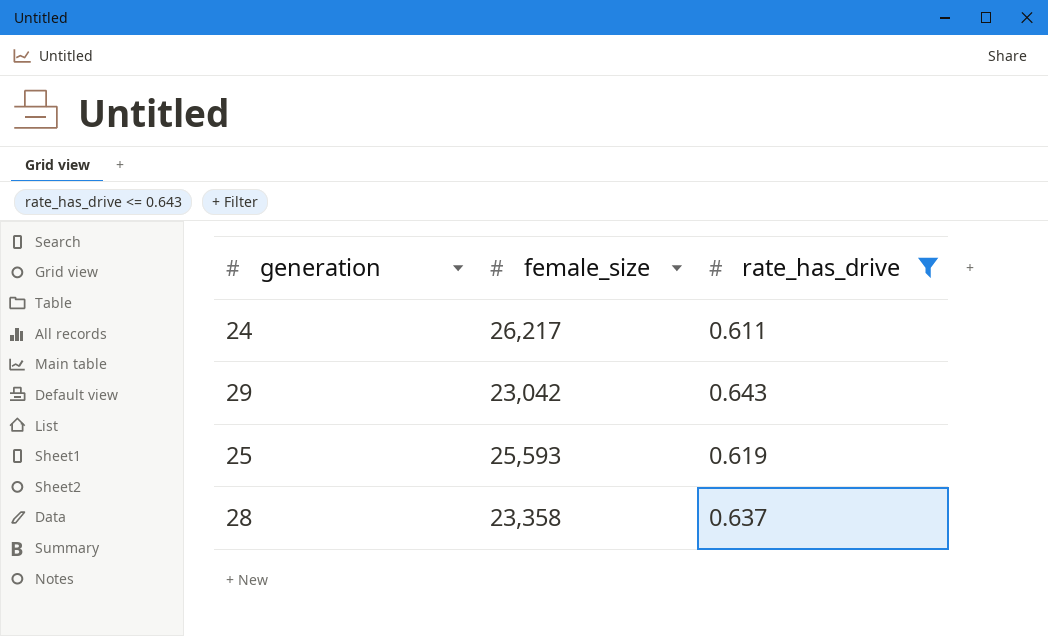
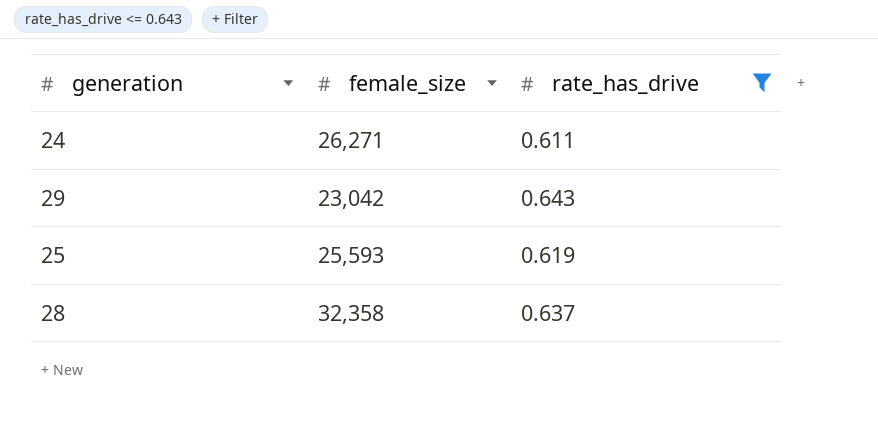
24 | female_size: 26,217 -> 26,271
28 | female_size: 23,358 -> 32,358

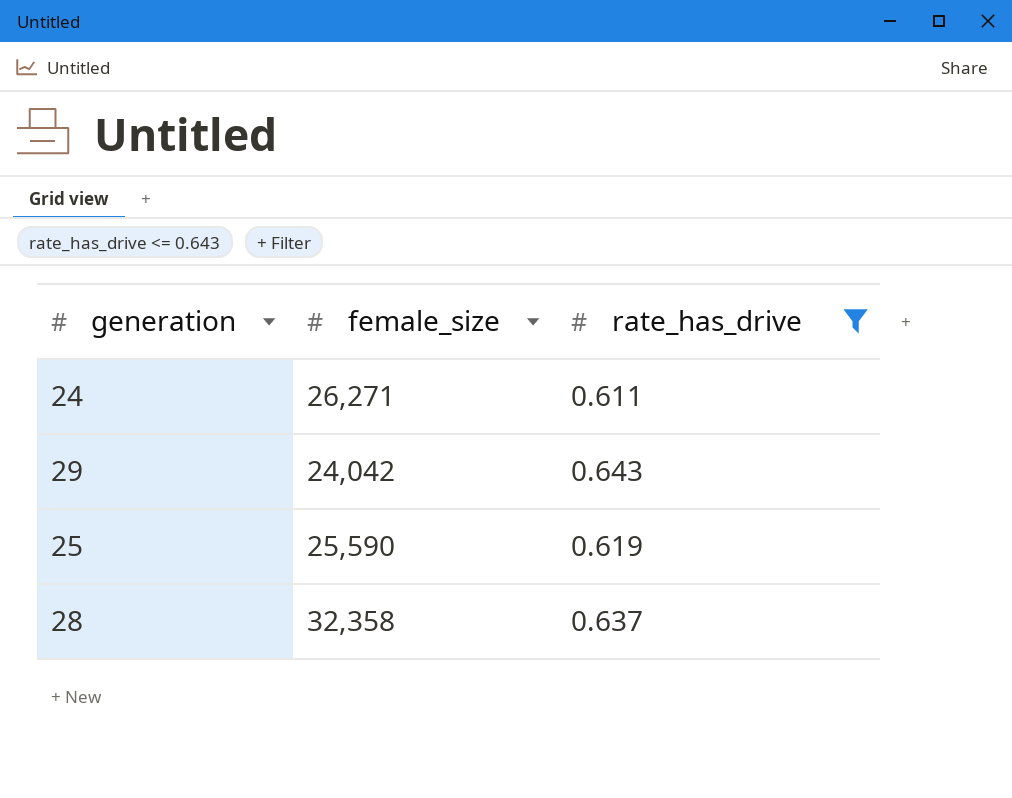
29 | female_size: 23,042 -> 24,042
25 | female_size: 25,593 -> 25,590

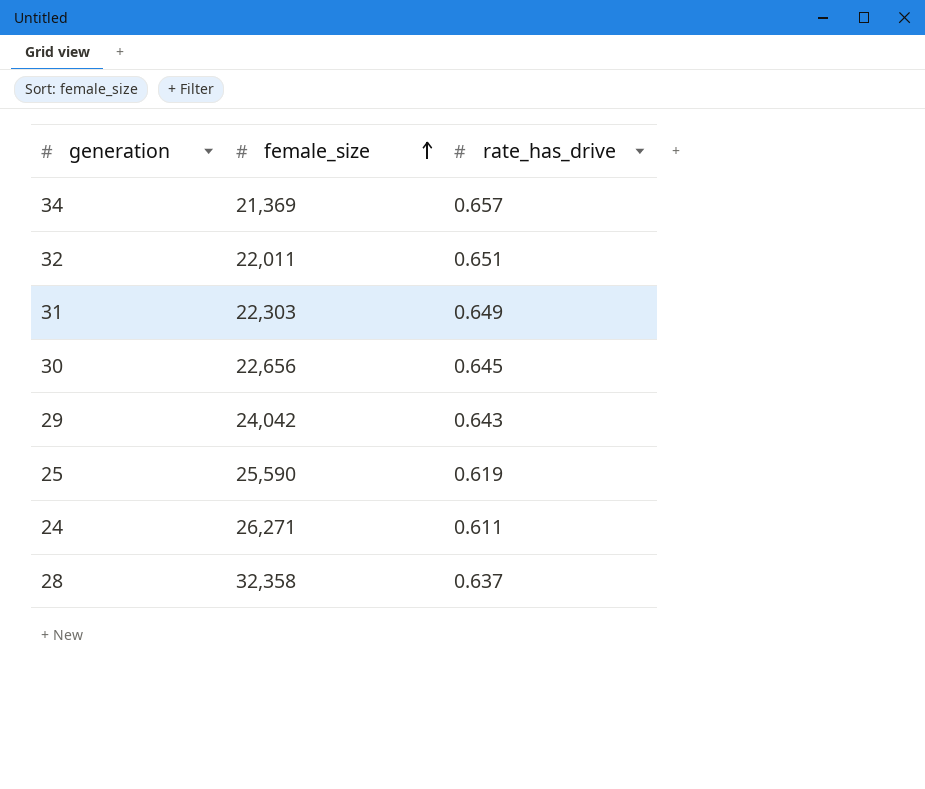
filter: rate_has_drive <= 0.643 -> none
row order: none -> female_size ascending

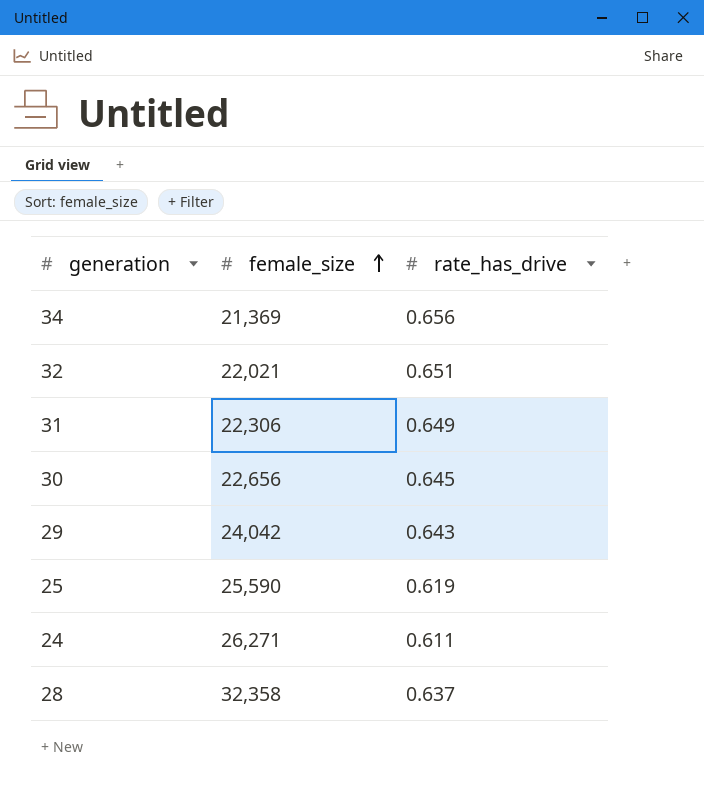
34 | rate_has_drive: 0.657 -> 0.656
32 | female_size: 22,011 -> 22,021
31 | female_size: 22,303 -> 22,306

